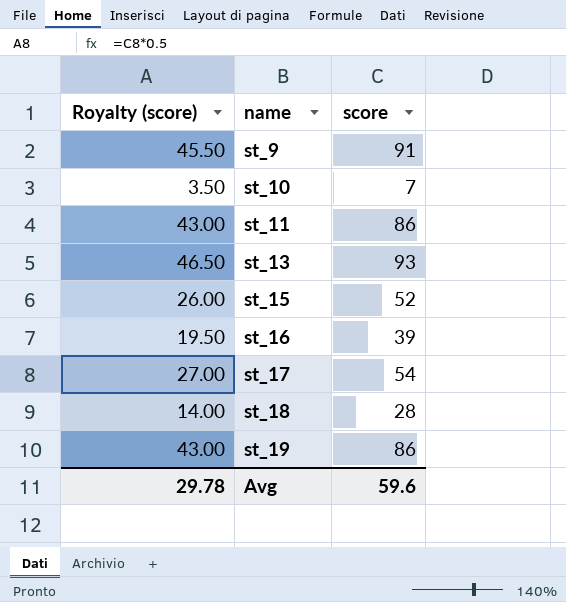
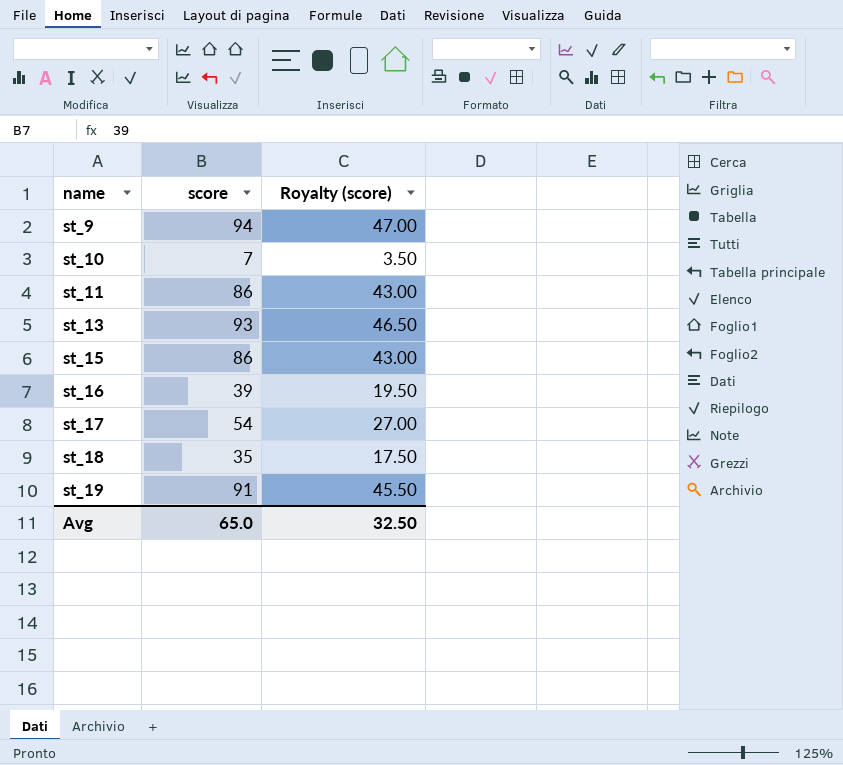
column Royalty (score) | position: 1 -> 3
st_9 | score: 91 -> 94
st_9 | Royalty (score): 45.50 -> 47.00
st_15 | score: 52 -> 86
st_15 | Royalty (score): 26.00 -> 43.00
st_18 | score: 28 -> 35
st_18 | Royalty (score): 14.00 -> 17.50
st_19 | score: 86 -> 91
st_19 | Royalty (score): 43.00 -> 45.50
Avg | score: 59.6 -> 65.0
Avg | Royalty (score): 29.78 -> 32.50

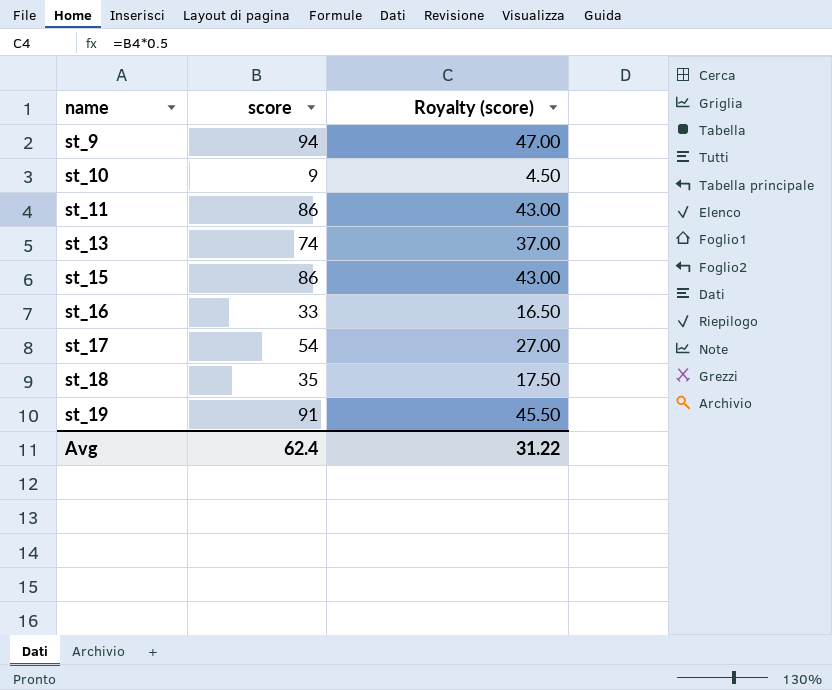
st_10 | score: 7 -> 9
st_10 | Royalty (score): 3.50 -> 4.50
st_13 | score: 93 -> 74
st_13 | Royalty (score): 46.50 -> 37.00
st_16 | score: 39 -> 33
st_16 | Royalty (score): 19.50 -> 16.50
Avg | score: 65.0 -> 62.4
Avg | Royalty (score): 32.50 -> 31.22

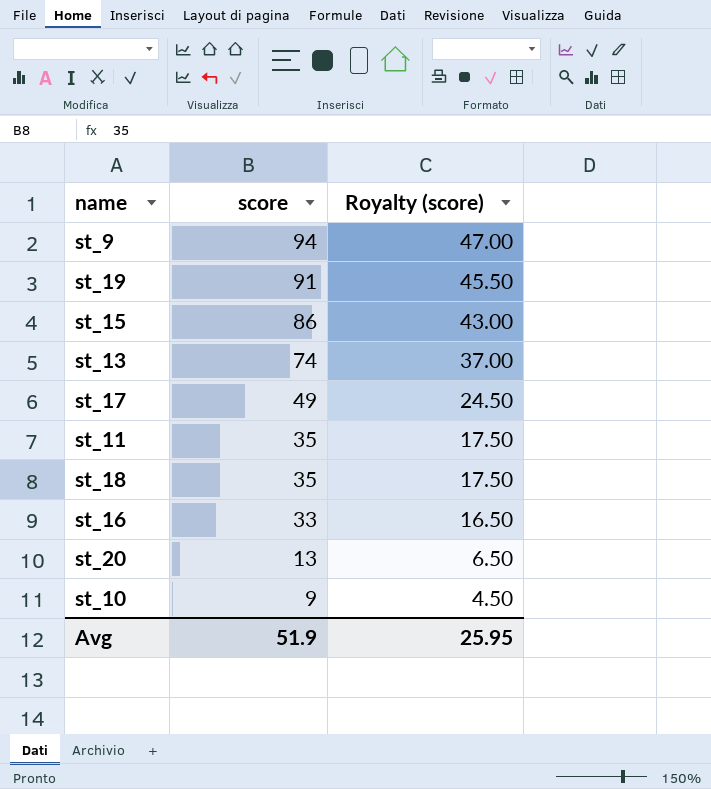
row order: name ascending -> score descending
st_17 | score: 54 -> 49
st_17 | Royalty (score): 27.00 -> 24.50
st_11 | score: 86 -> 35
st_11 | Royalty (score): 43.00 -> 17.50
row st_20: none -> 13 | 6.50
Avg | score: 62.4 -> 51.9
Avg | Royalty (score): 31.22 -> 25.95

